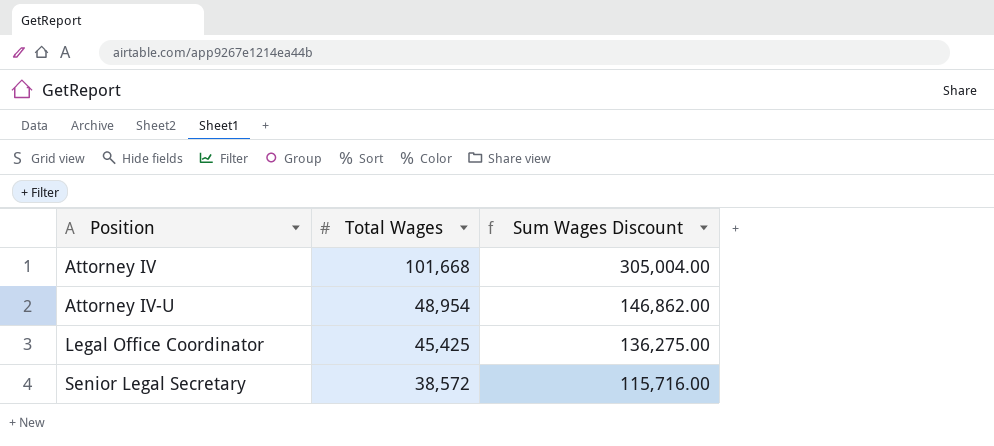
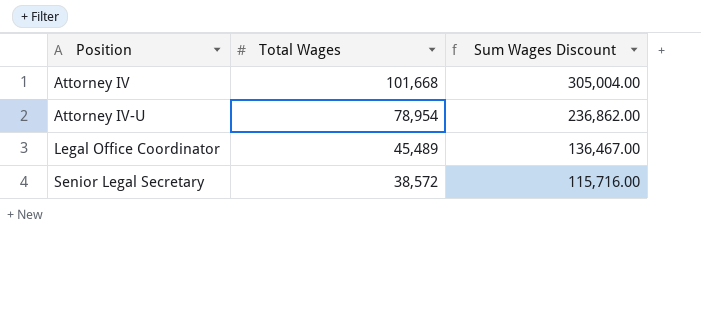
Attorney IV-U | Total Wages: 48,954 -> 78,954
Attorney IV-U | Sum Wages Discount: 146,862.00 -> 236,862.00
Legal Office Coordinator | Total Wages: 45,425 -> 45,489
Legal Office Coordinator | Sum Wages Discount: 136,275.00 -> 136,467.00

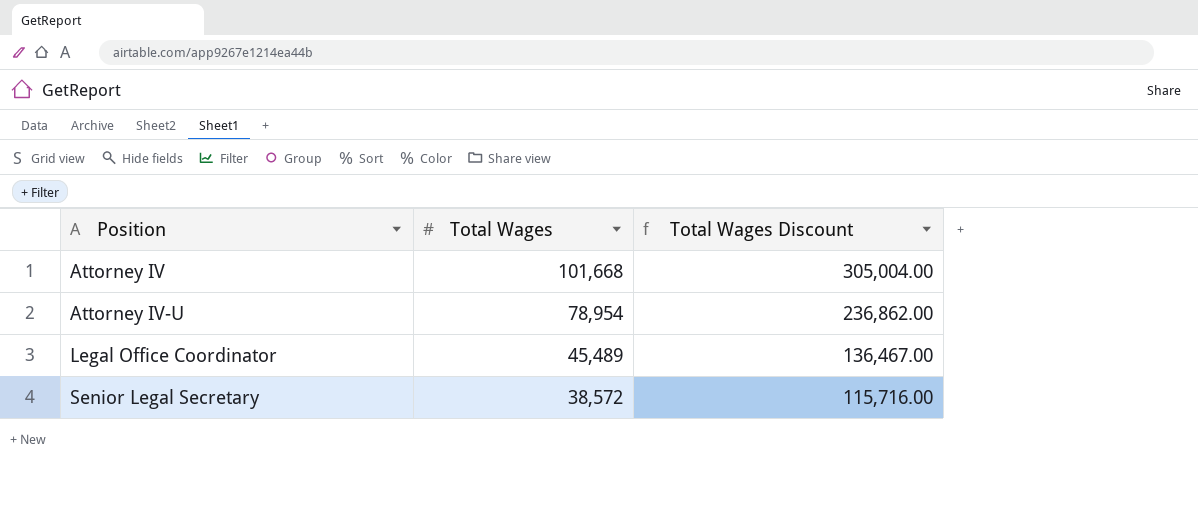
column name: Sum Wages Discount -> Total Wages Discount

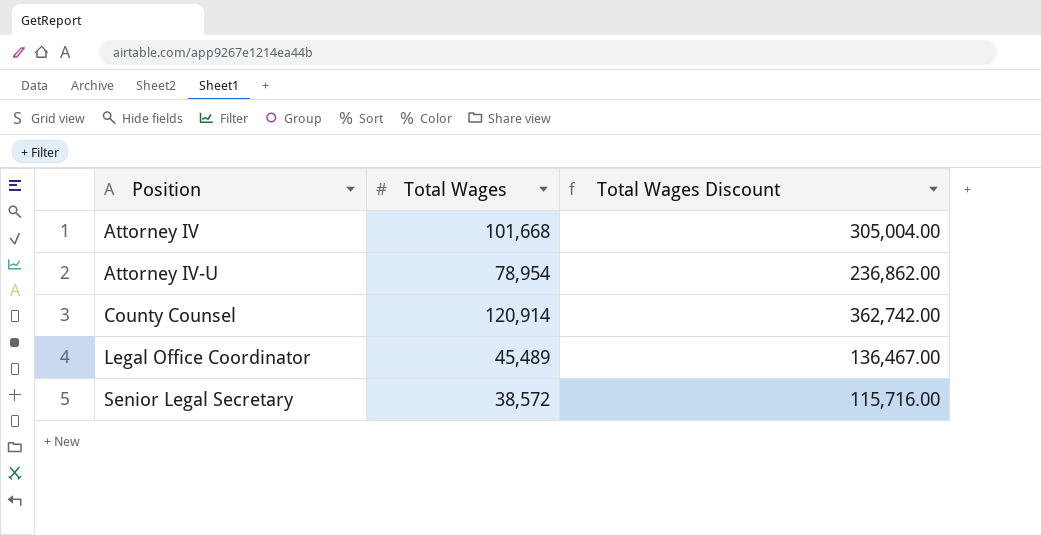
row County Counsel: none -> 120,914 | 362,742.00

